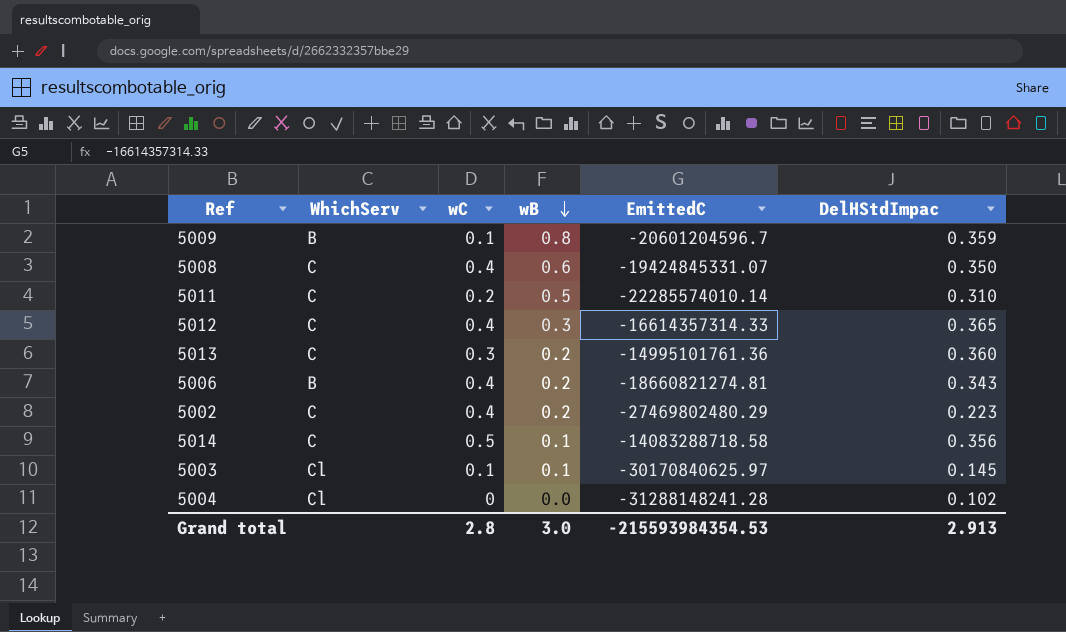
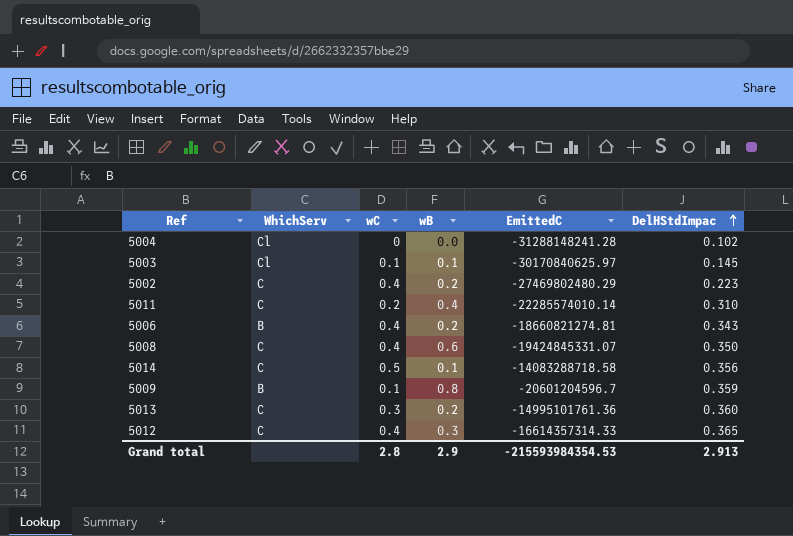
row order: wB descending -> DelHStdImpac ascending
5011 | wB: 0.5 -> 0.4
Grand total | wB: 3.0 -> 2.9

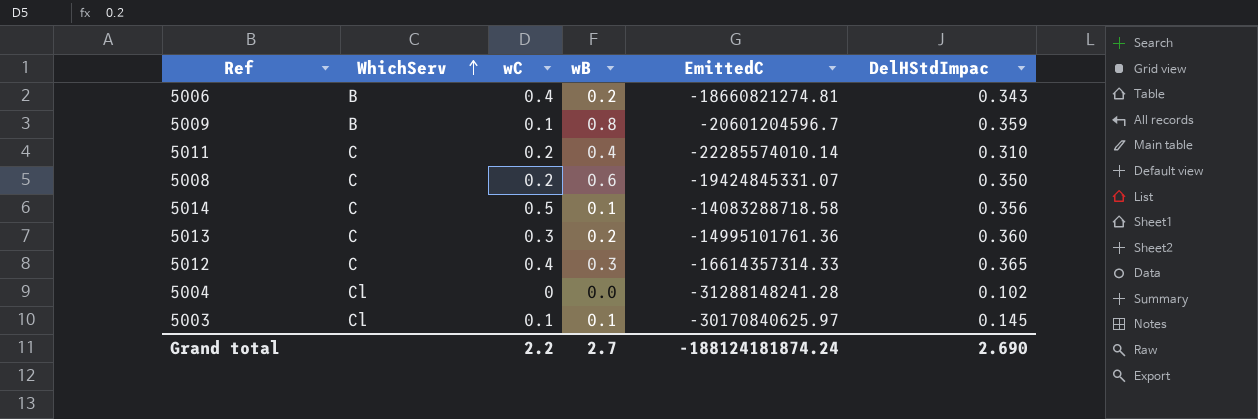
row order: DelHStdImpac ascending -> WhichServ ascending
row 5002: C | 0.4 | 0.2 | -27469802480.29 | 0.223 -> none
5008 | wC: 0.4 -> 0.2
Grand total | wC: 2.8 -> 2.2
Grand total | wB: 2.9 -> 2.7
Grand total | EmittedC: -215593984354.53 -> -188124181874.24
Grand total | DelHStdImpac: 2.913 -> 2.690

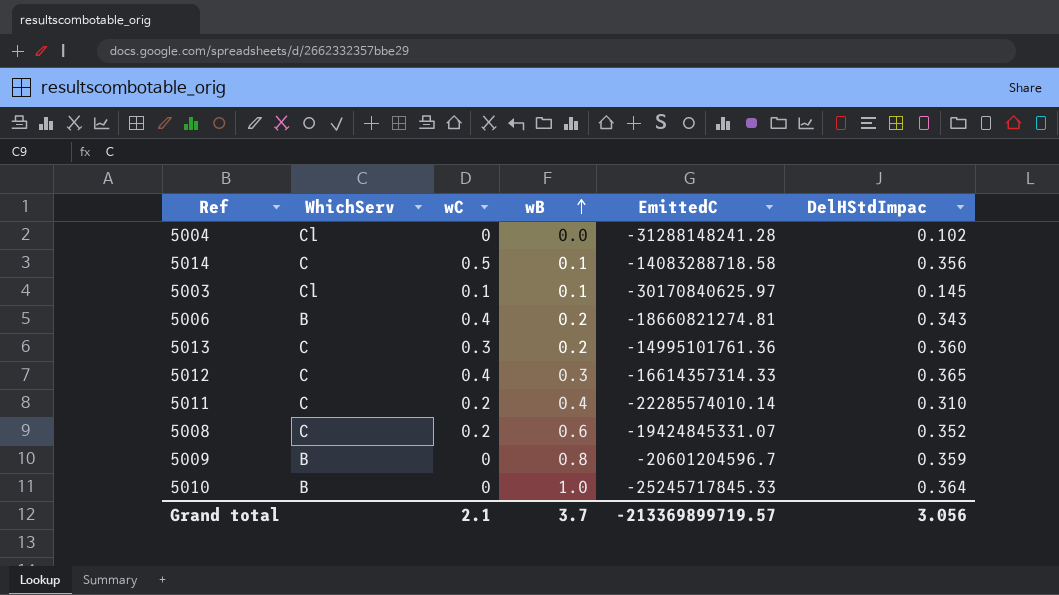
row order: WhichServ ascending -> wB ascending
5008 | DelHStdImpac: 0.350 -> 0.352
5009 | wC: 0.1 -> 0
row 5010: none -> B | 0 | 1.0 | -25245717845.33 | 0.364
Grand total | wC: 2.2 -> 2.1
Grand total | wB: 2.7 -> 3.7
Grand total | EmittedC: -188124181874.24 -> -213369899719.57
Grand total | DelHStdImpac: 2.690 -> 3.056

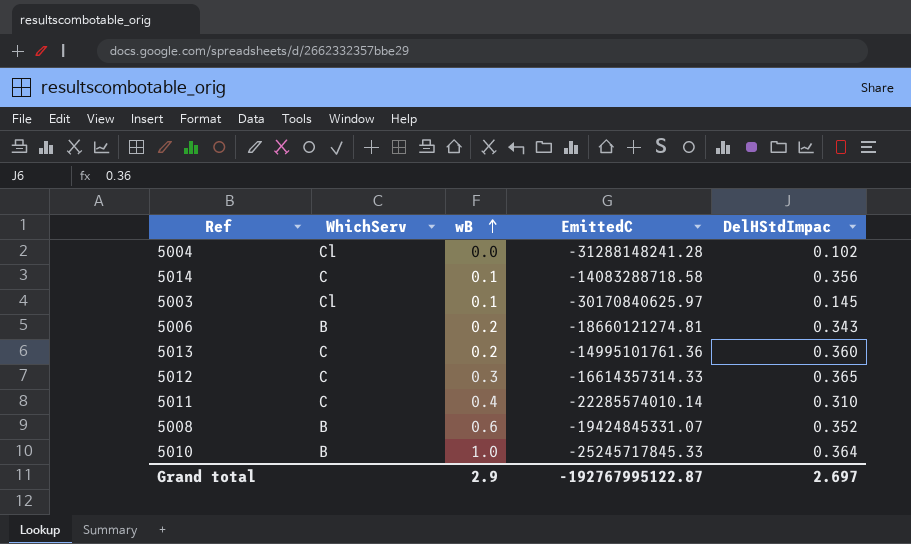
column wC | position: 3 -> none
row 5009: B | 0 | 0.8 | -20601204596.7 | 0.359 -> none
5006 | EmittedC: -18660821274.81 -> -18660121274.81
5008 | WhichServ: C -> B
Grand total | wB: 3.7 -> 2.9
Grand total | EmittedC: -213369899719.57 -> -192767995122.87
Grand total | DelHStdImpac: 3.056 -> 2.697

